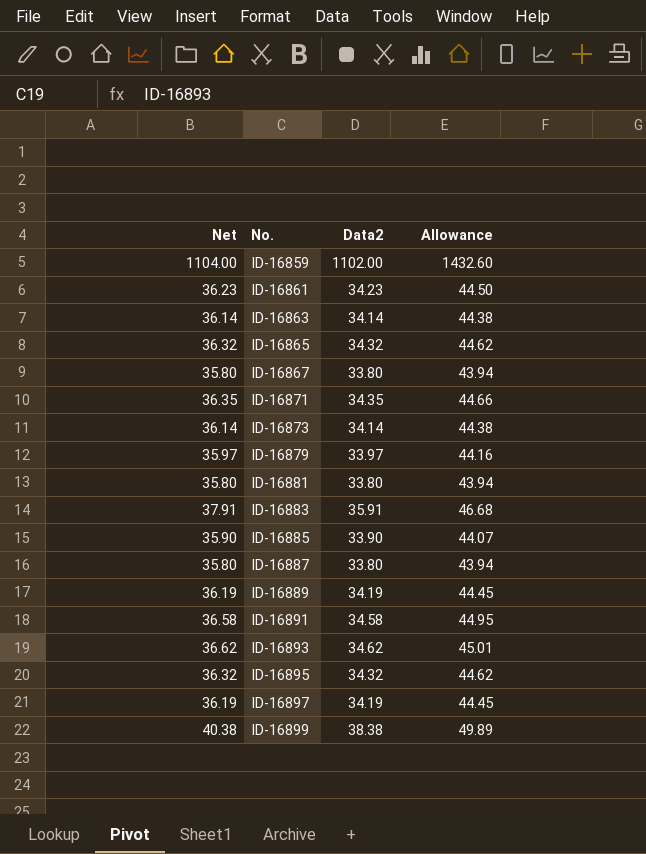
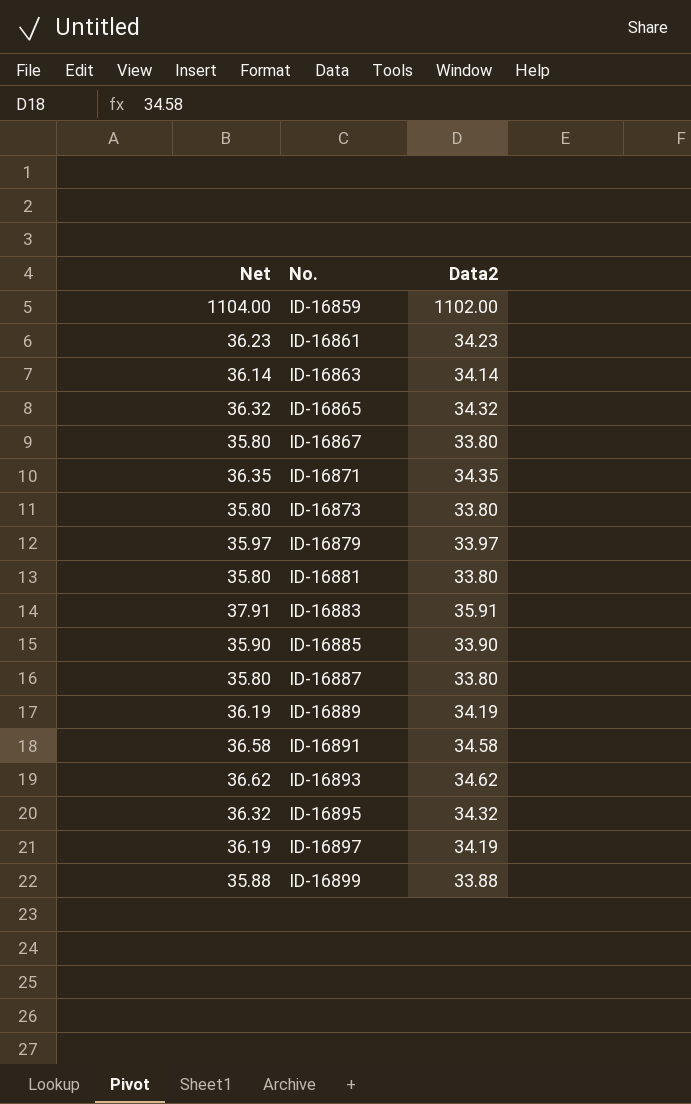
column Allowance | formula: [Data2] * 1.3 -> none
ID-16873 | Net: 36.14 -> 35.80
ID-16873 | Data2: 34.14 -> 33.80
ID-16899 | Net: 40.38 -> 35.88
ID-16899 | Data2: 38.38 -> 33.88

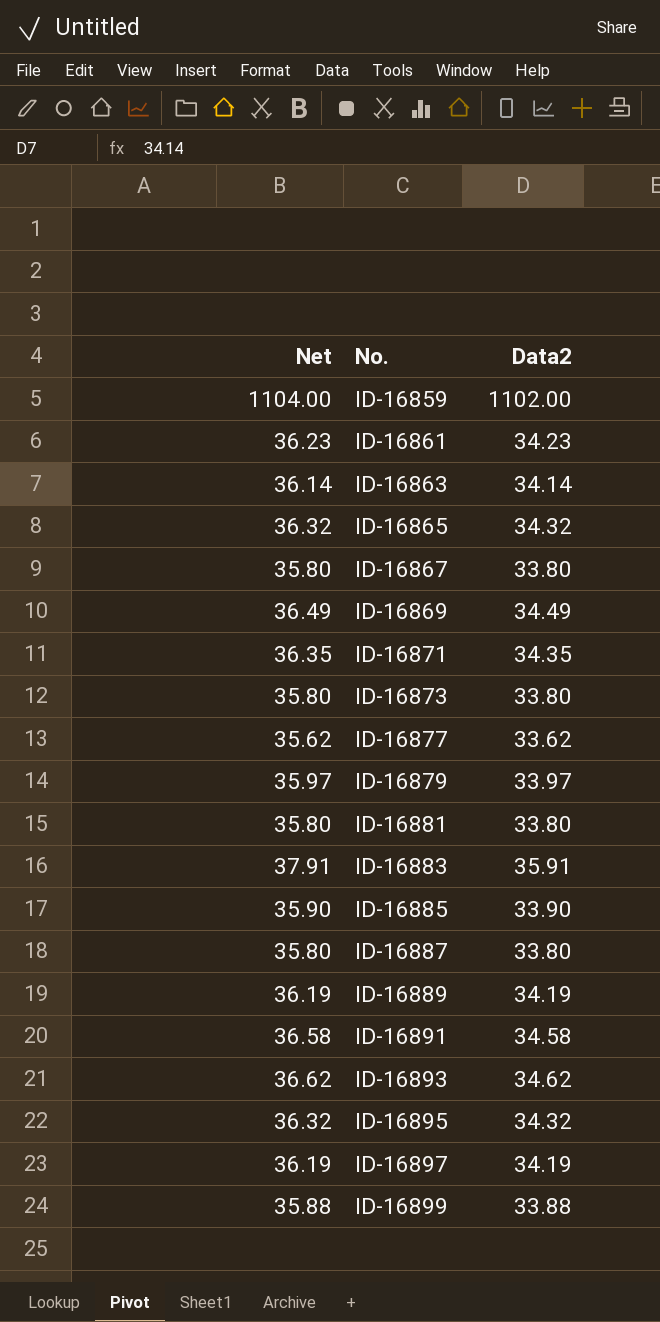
row ID-16869: none -> 36.49 | 34.49
row ID-16877: none -> 35.62 | 33.62

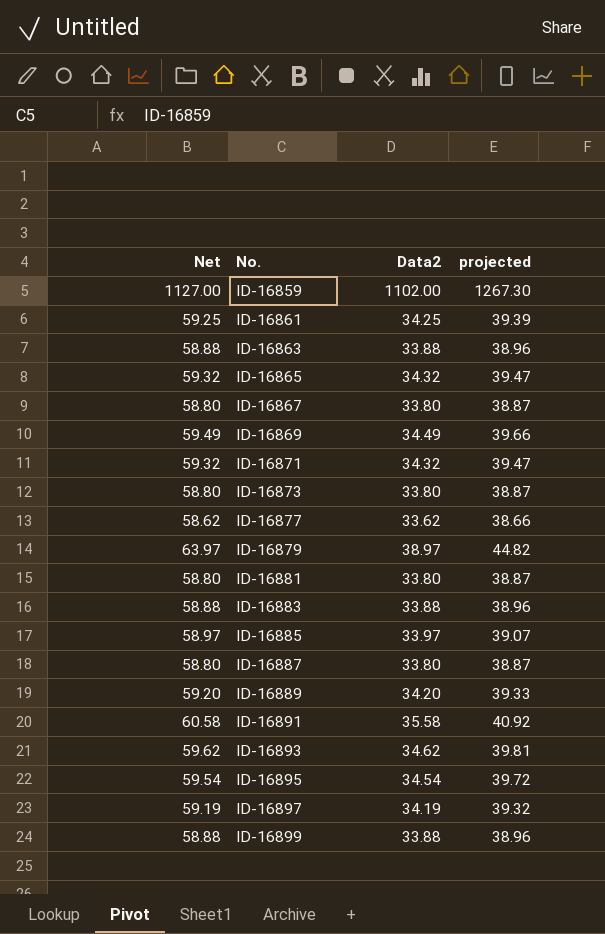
column Net | formula: [Data2] + 2 -> [Data2] + 25
column projected | formula: none -> [Data2] * 1.15
ID-16861 | Data2: 34.23 -> 34.25
ID-16863 | Data2: 34.14 -> 33.88
ID-16871 | Data2: 34.35 -> 34.32
ID-16879 | Data2: 33.97 -> 38.97
ID-16883 | Data2: 35.91 -> 33.88
ID-16885 | Data2: 33.90 -> 33.97
ID-16889 | Data2: 34.19 -> 34.20
ID-16891 | Data2: 34.58 -> 35.58
ID-16895 | Data2: 34.32 -> 34.54

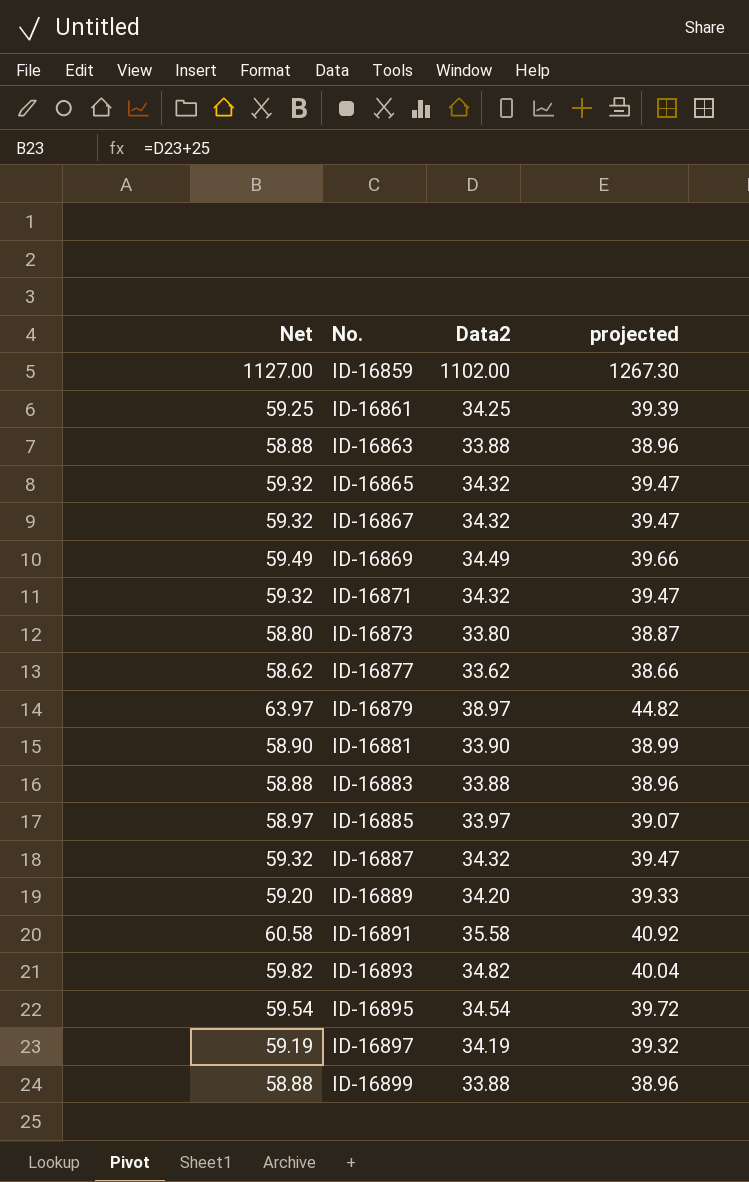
ID-16867 | Net: 58.80 -> 59.32
ID-16867 | Data2: 33.80 -> 34.32
ID-16867 | projected: 38.87 -> 39.47
ID-16881 | Net: 58.80 -> 58.90
ID-16881 | Data2: 33.80 -> 33.90
ID-16881 | projected: 38.87 -> 38.99
ID-16887 | Net: 58.80 -> 59.32
ID-16887 | Data2: 33.80 -> 34.32
ID-16887 | projected: 38.87 -> 39.47
ID-16893 | Net: 59.62 -> 59.82
ID-16893 | Data2: 34.62 -> 34.82
ID-16893 | projected: 39.81 -> 40.04

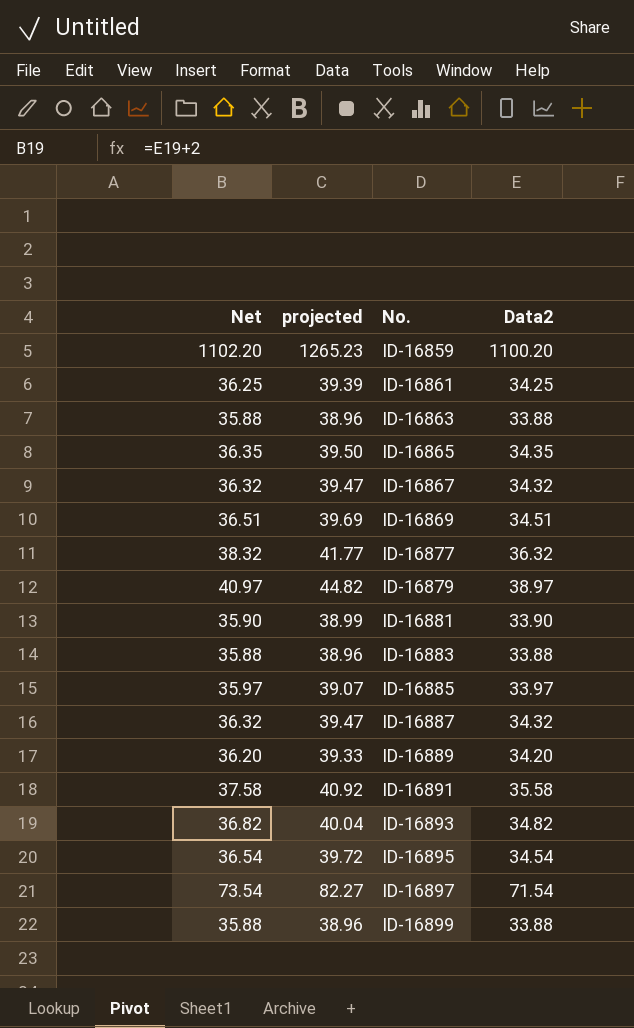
column Net | formula: [Data2] + 25 -> [Data2] + 2
column projected | position: 4 -> 2
row ID-16871: 59.32 | 34.32 | 39.47 -> none
row ID-16873: 58.80 | 33.80 | 38.87 -> none
ID-16859 | projected: 1267.30 -> 1265.23
ID-16859 | Data2: 1102.00 -> 1100.20
ID-16865 | projected: 39.47 -> 39.50
ID-16865 | Data2: 34.32 -> 34.35
ID-16869 | projected: 39.66 -> 39.69
ID-16869 | Data2: 34.49 -> 34.51
ID-16877 | projected: 38.66 -> 41.77
ID-16877 | Data2: 33.62 -> 36.32
ID-16897 | projected: 39.32 -> 82.27
ID-16897 | Data2: 34.19 -> 71.54

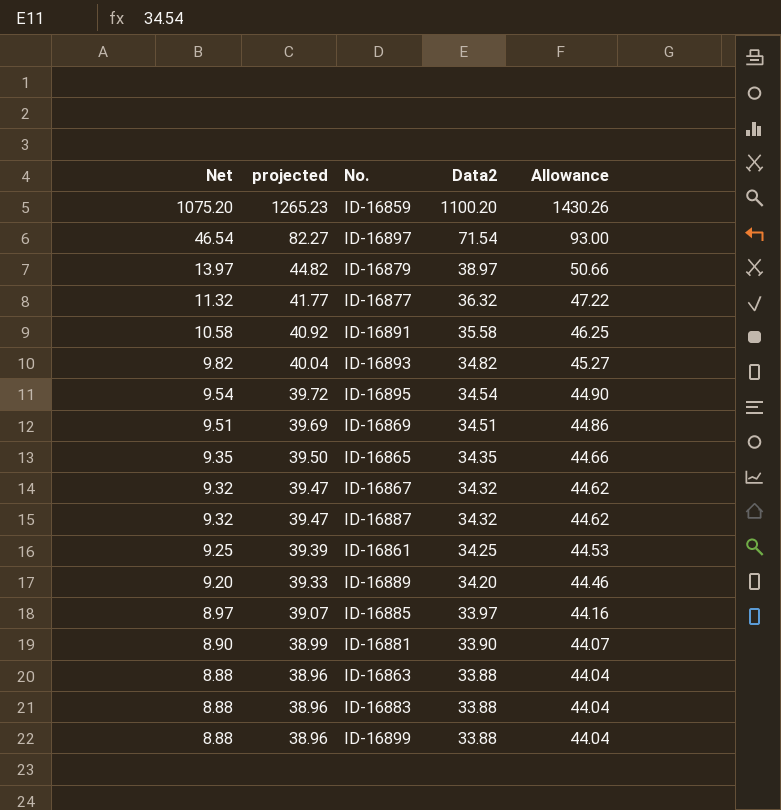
row order: No. ascending -> Net descending
column Net | formula: [Data2] + 2 -> [Data2] - 25
column Allowance | formula: none -> [Data2] * 1.3

